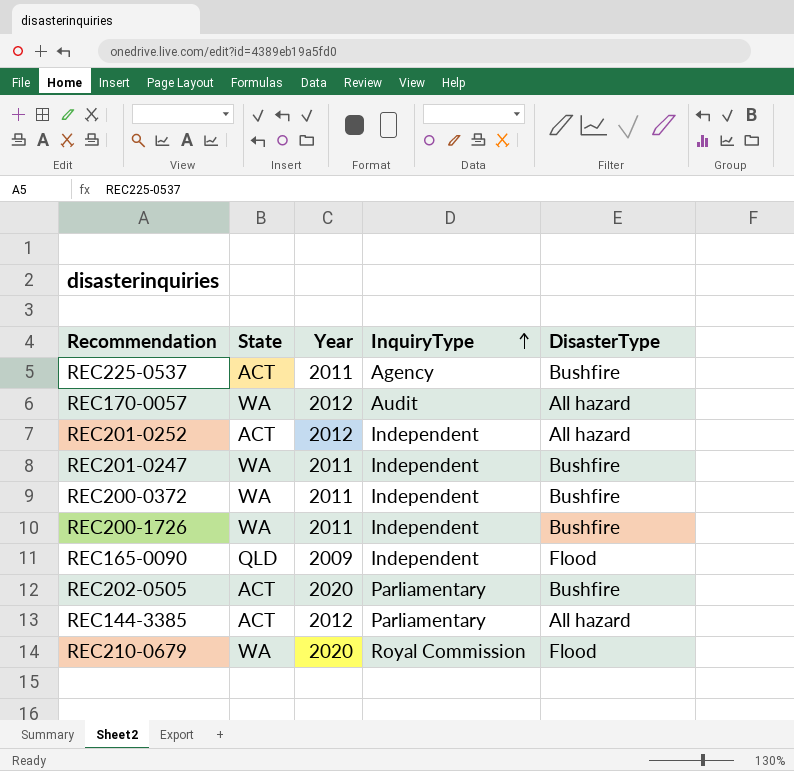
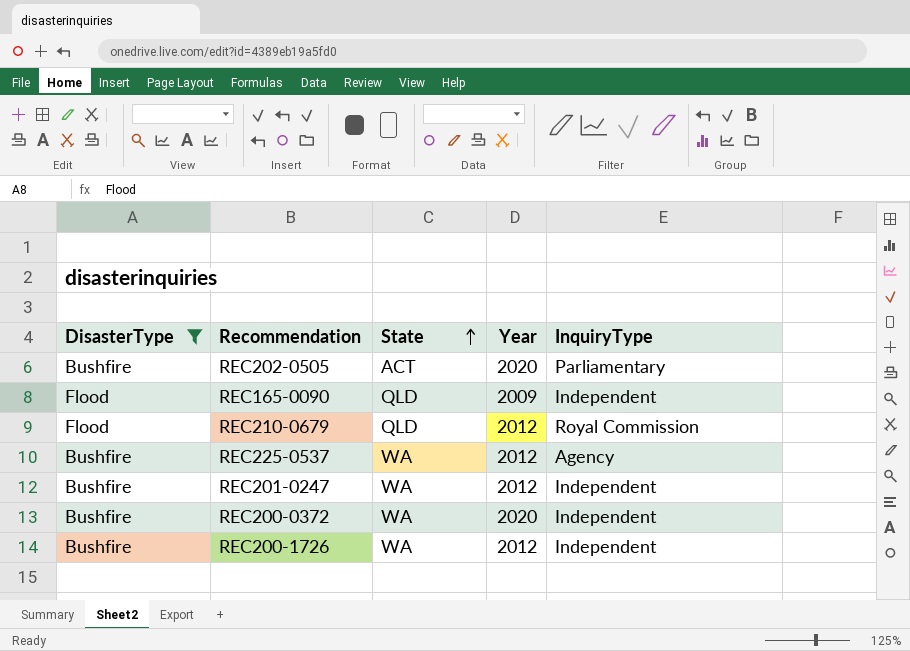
filter: none -> DisasterType != All hazard
row order: InquiryType ascending -> State ascending
column DisasterType | position: 5 -> 1
REC210-0679 | State: WA -> QLD
REC210-0679 | Year: 2020 -> 2012
REC225-0537 | State: ACT -> WA
REC225-0537 | Year: 2011 -> 2012
REC201-0247 | Year: 2011 -> 2012
REC200-0372 | Year: 2011 -> 2020
REC200-1726 | Year: 2011 -> 2012

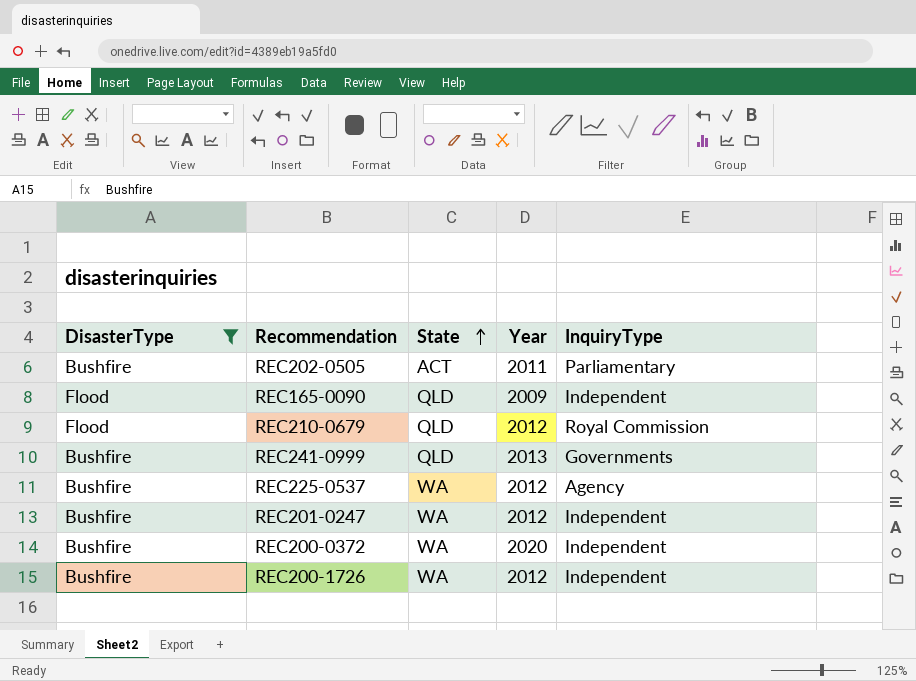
REC202-0505 | Year: 2020 -> 2011
row REC241-0999: none -> Bushfire | QLD | 2013 | Governments

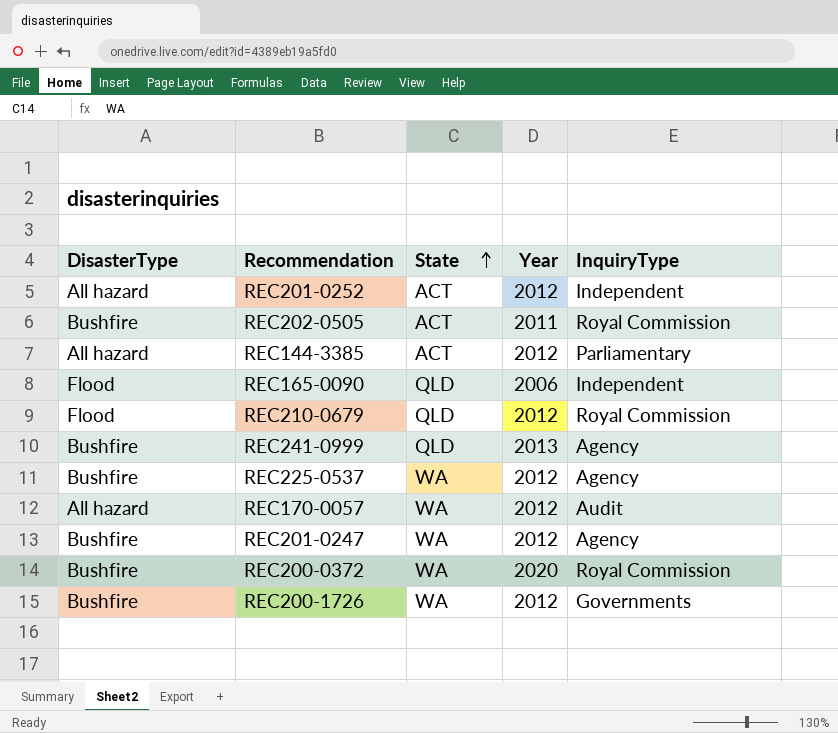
filter: DisasterType != All hazard -> none
REC202-0505 | InquiryType: Parliamentary -> Royal Commission
REC165-0090 | Year: 2009 -> 2006
REC241-0999 | InquiryType: Governments -> Agency
REC201-0247 | InquiryType: Independent -> Agency
REC200-0372 | InquiryType: Independent -> Royal Commission
REC200-1726 | InquiryType: Independent -> Governments

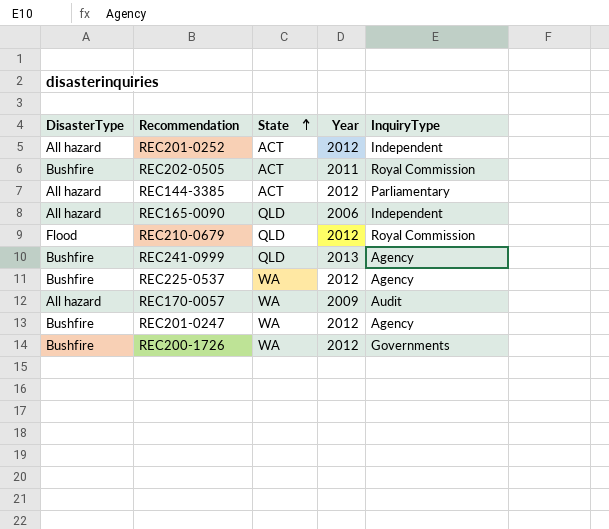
row REC200-0372: Bushfire | WA | 2020 | Royal Commission -> none
REC165-0090 | DisasterType: Flood -> All hazard
REC170-0057 | Year: 2012 -> 2009

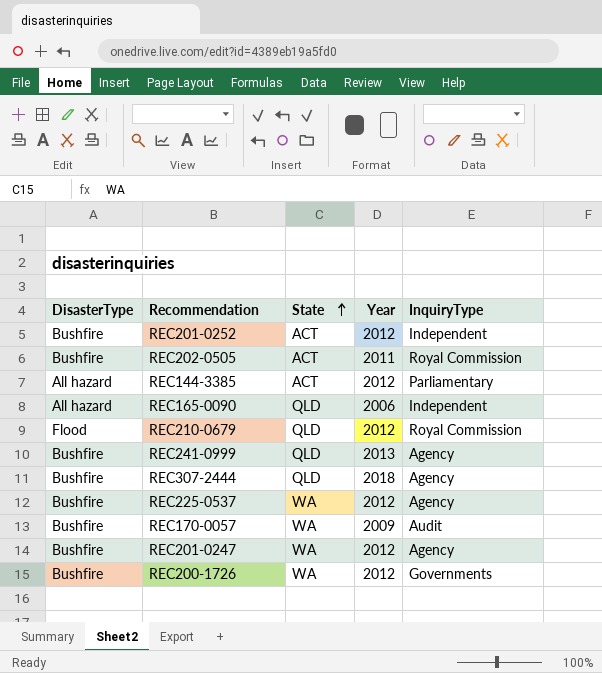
REC201-0252 | DisasterType: All hazard -> Bushfire
row REC307-2444: none -> Bushfire | QLD | 2018 | Agency
REC170-0057 | DisasterType: All hazard -> Bushfire

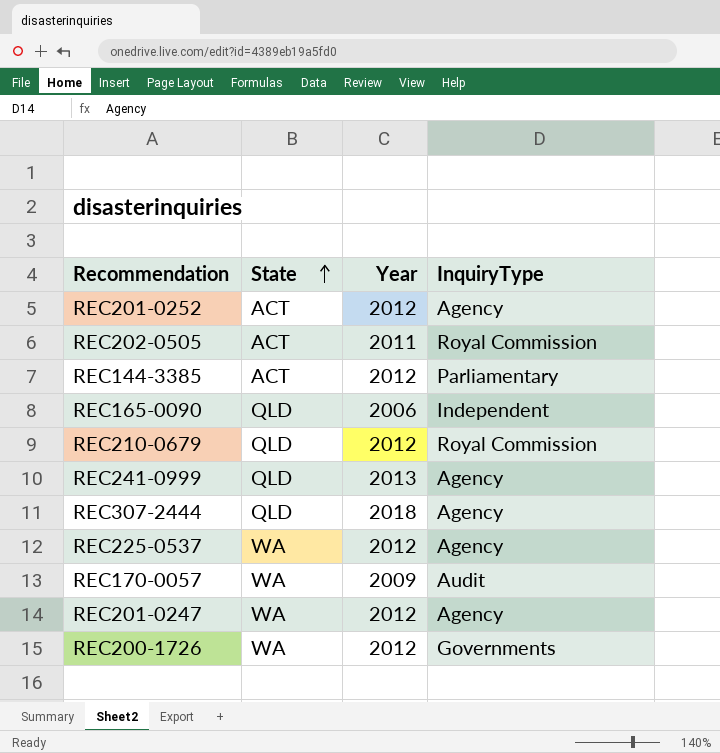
column DisasterType | position: 1 -> none
REC201-0252 | InquiryType: Independent -> Agency

